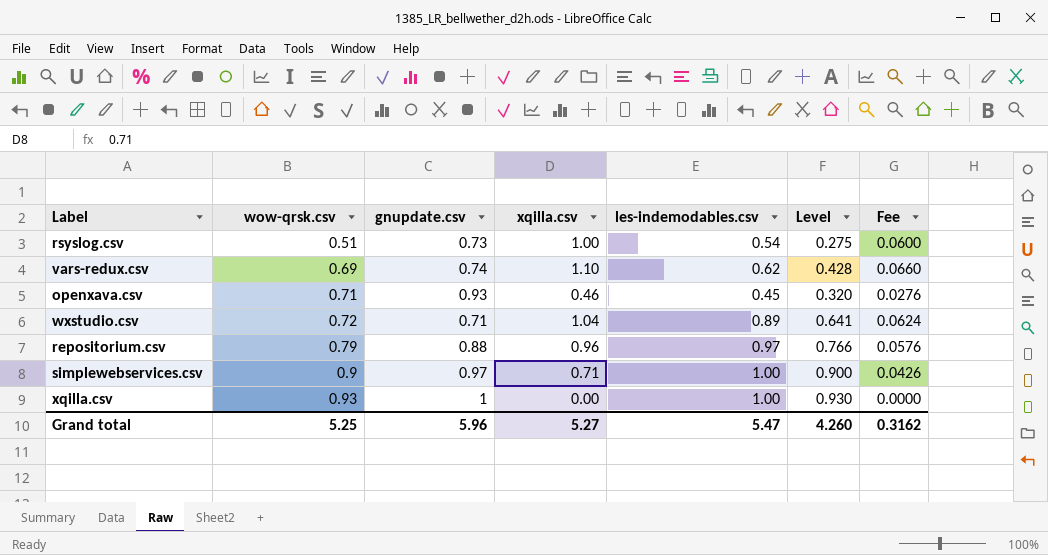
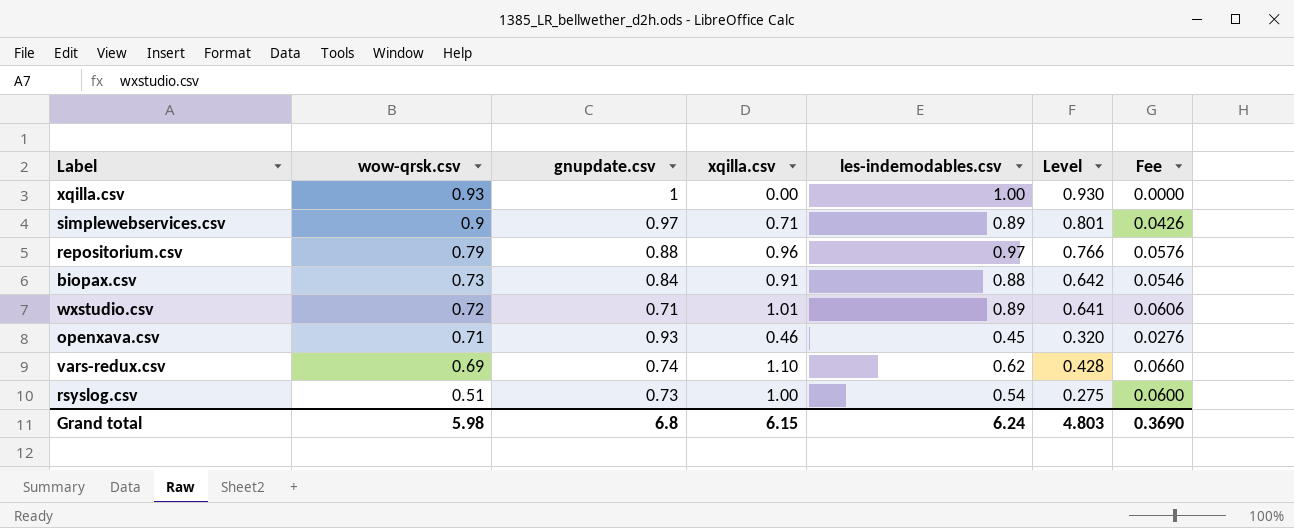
row order: wow-qrsk.csv ascending -> wow-qrsk.csv descending
simplewebservices.csv | les-indemodables.csv: 1.00 -> 0.89
simplewebservices.csv | Level: 0.900 -> 0.801
row biopax.csv: none -> 0.73 | 0.84 | 0.91 | 0.88 | 0.642 | 0.0546
wxstudio.csv | xqilla.csv: 1.04 -> 1.01
wxstudio.csv | Fee: 0.0624 -> 0.0606
Grand total | wow-qrsk.csv: 5.25 -> 5.98
Grand total | gnupdate.csv: 5.96 -> 6.8
Grand total | xqilla.csv: 5.27 -> 6.15
Grand total | les-indemodables.csv: 5.47 -> 6.24
Grand total | Level: 4.260 -> 4.803
Grand total | Fee: 0.3162 -> 0.3690

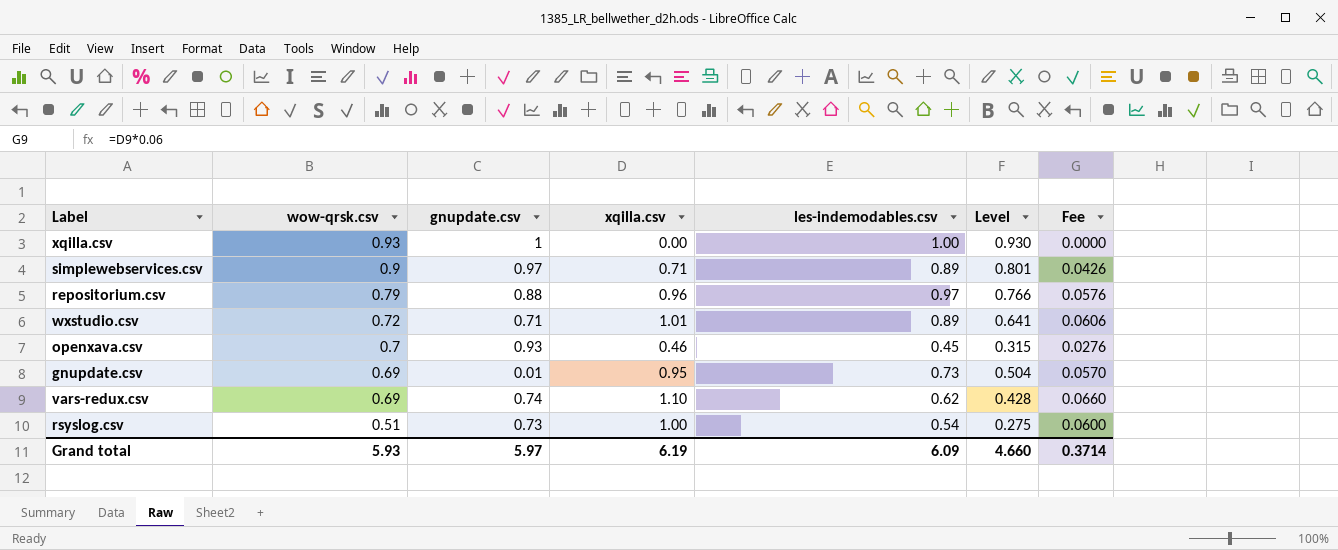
row biopax.csv: 0.73 | 0.84 | 0.91 | 0.88 | 0.642 | 0.0546 -> none
openxava.csv | wow-qrsk.csv: 0.71 -> 0.7
openxava.csv | Level: 0.320 -> 0.315
row gnupdate.csv: none -> 0.69 | 0.01 | 0.95 | 0.73 | 0.504 | 0.0570
Grand total | wow-qrsk.csv: 5.98 -> 5.93
Grand total | gnupdate.csv: 6.8 -> 5.97
Grand total | xqilla.csv: 6.15 -> 6.19
Grand total | les-indemodables.csv: 6.24 -> 6.09
Grand total | Level: 4.803 -> 4.660
Grand total | Fee: 0.3690 -> 0.3714

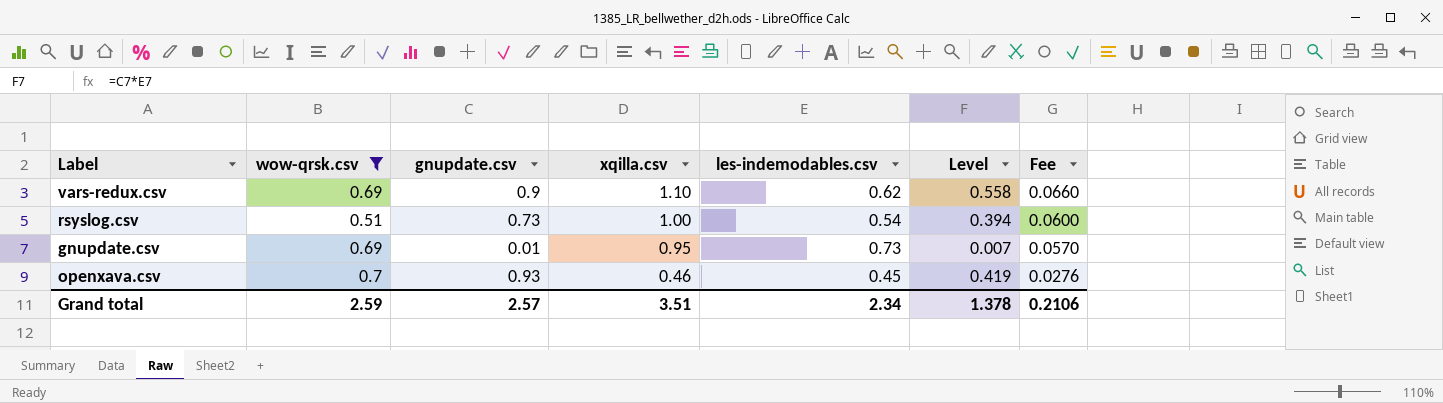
filter: none -> wow-qrsk.csv <= 0.7
row order: wow-qrsk.csv descending -> xqilla.csv descending
column Level | formula: [wow-qrsk.csv] * [les-indemodables.csv] -> [gnupdate.csv] * [les-indemodables.csv]
vars-redux.csv | gnupdate.csv: 0.74 -> 0.9
Grand total | wow-qrsk.csv: 5.93 -> 2.59
Grand total | gnupdate.csv: 5.97 -> 2.57
Grand total | xqilla.csv: 6.19 -> 3.51
Grand total | les-indemodables.csv: 6.09 -> 2.34
Grand total | Level: 4.660 -> 1.378
Grand total | Fee: 0.3714 -> 0.2106

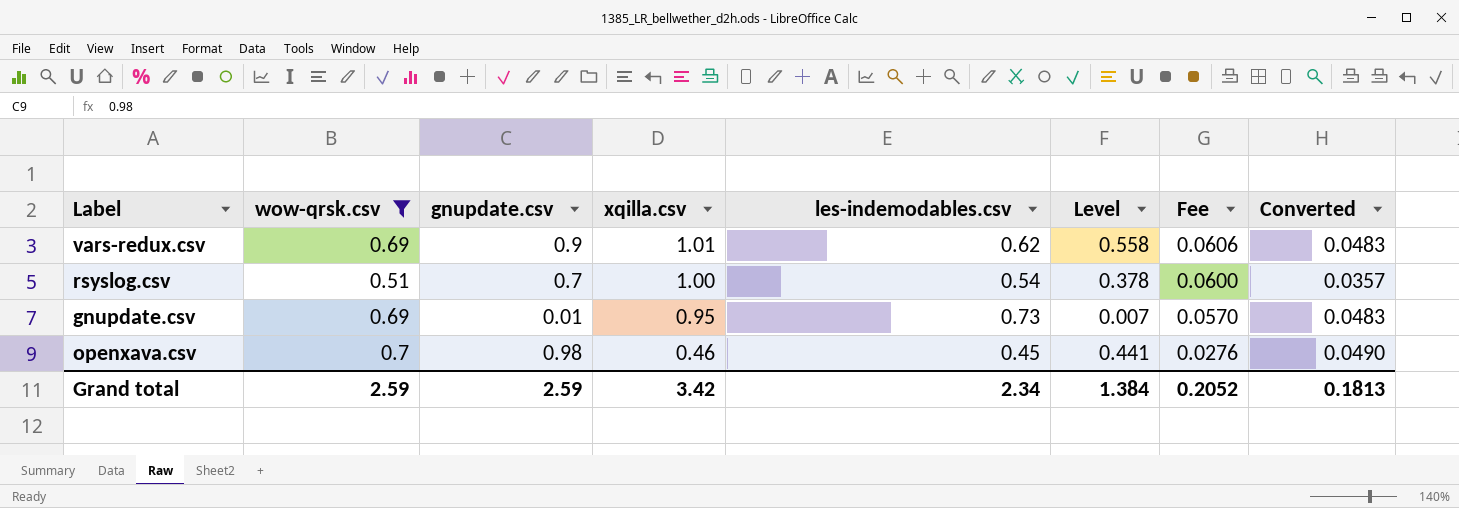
column Converted | formula: none -> [wow-qrsk.csv] * 0.07
vars-redux.csv | xqilla.csv: 1.10 -> 1.01
vars-redux.csv | Fee: 0.0660 -> 0.0606
rsyslog.csv | gnupdate.csv: 0.73 -> 0.7
rsyslog.csv | Level: 0.394 -> 0.378
openxava.csv | gnupdate.csv: 0.93 -> 0.98
openxava.csv | Level: 0.419 -> 0.441
Grand total | gnupdate.csv: 2.57 -> 2.59
Grand total | xqilla.csv: 3.51 -> 3.42
Grand total | Level: 1.378 -> 1.384
Grand total | Fee: 0.2106 -> 0.2052

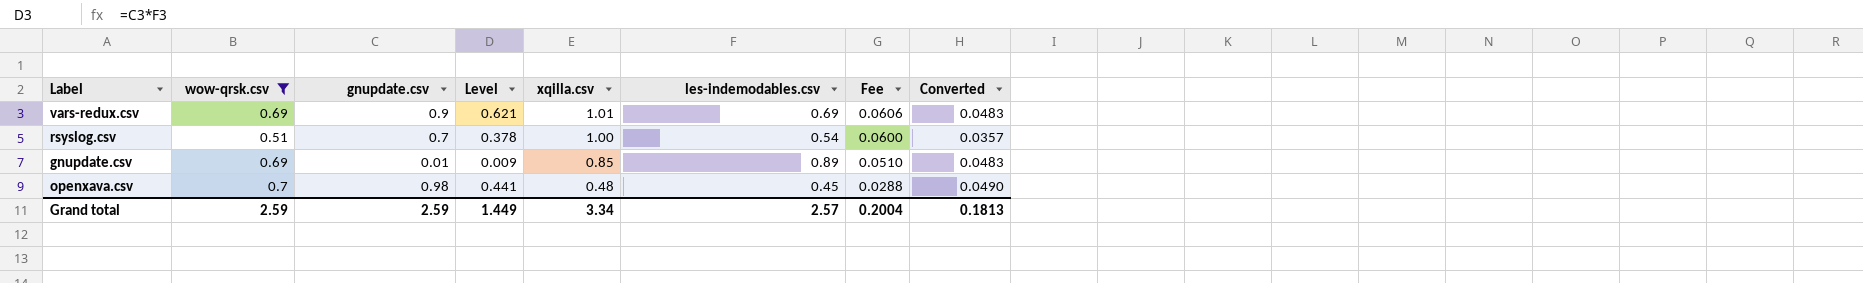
column Level | position: 6 -> 4
vars-redux.csv | Level: 0.558 -> 0.621
vars-redux.csv | les-indemodables.csv: 0.62 -> 0.69
gnupdate.csv | Level: 0.007 -> 0.009
gnupdate.csv | xqilla.csv: 0.95 -> 0.85
gnupdate.csv | les-indemodables.csv: 0.73 -> 0.89
gnupdate.csv | Fee: 0.0570 -> 0.0510
openxava.csv | xqilla.csv: 0.46 -> 0.48
openxava.csv | Fee: 0.0276 -> 0.0288
Grand total | Level: 1.384 -> 1.449
Grand total | xqilla.csv: 3.42 -> 3.34
Grand total | les-indemodables.csv: 2.34 -> 2.57
Grand total | Fee: 0.2052 -> 0.2004

